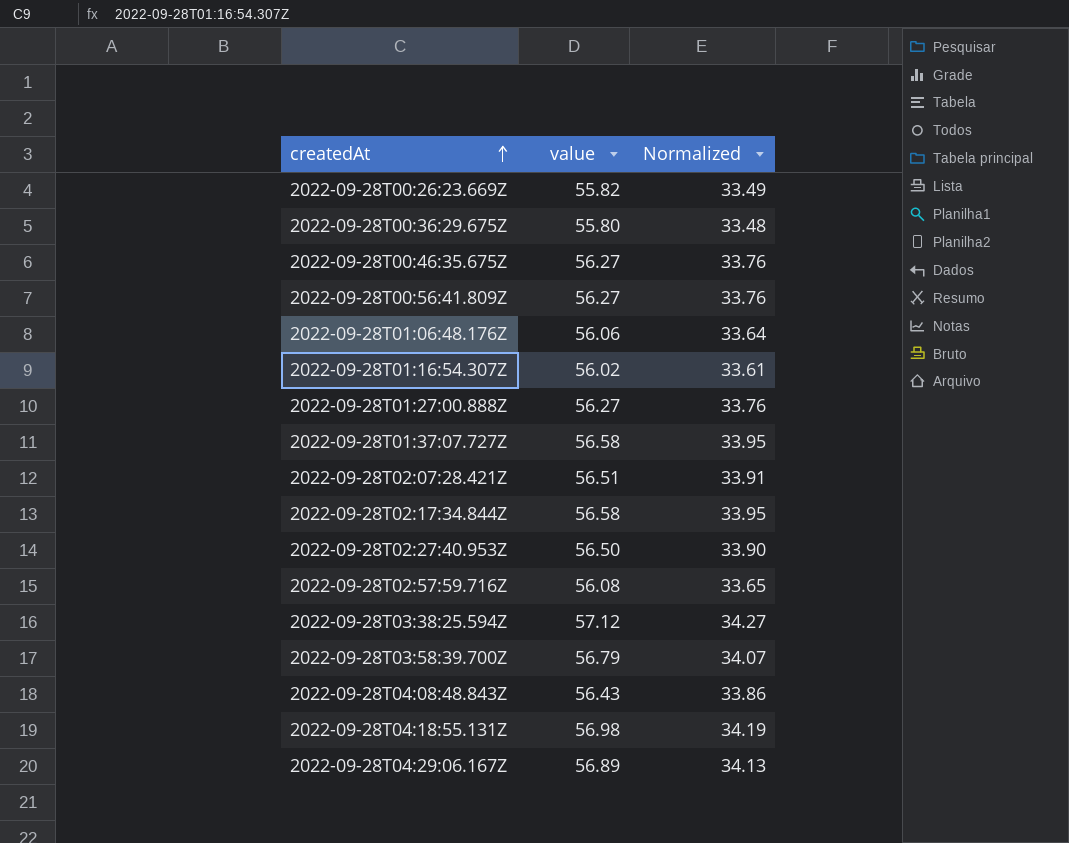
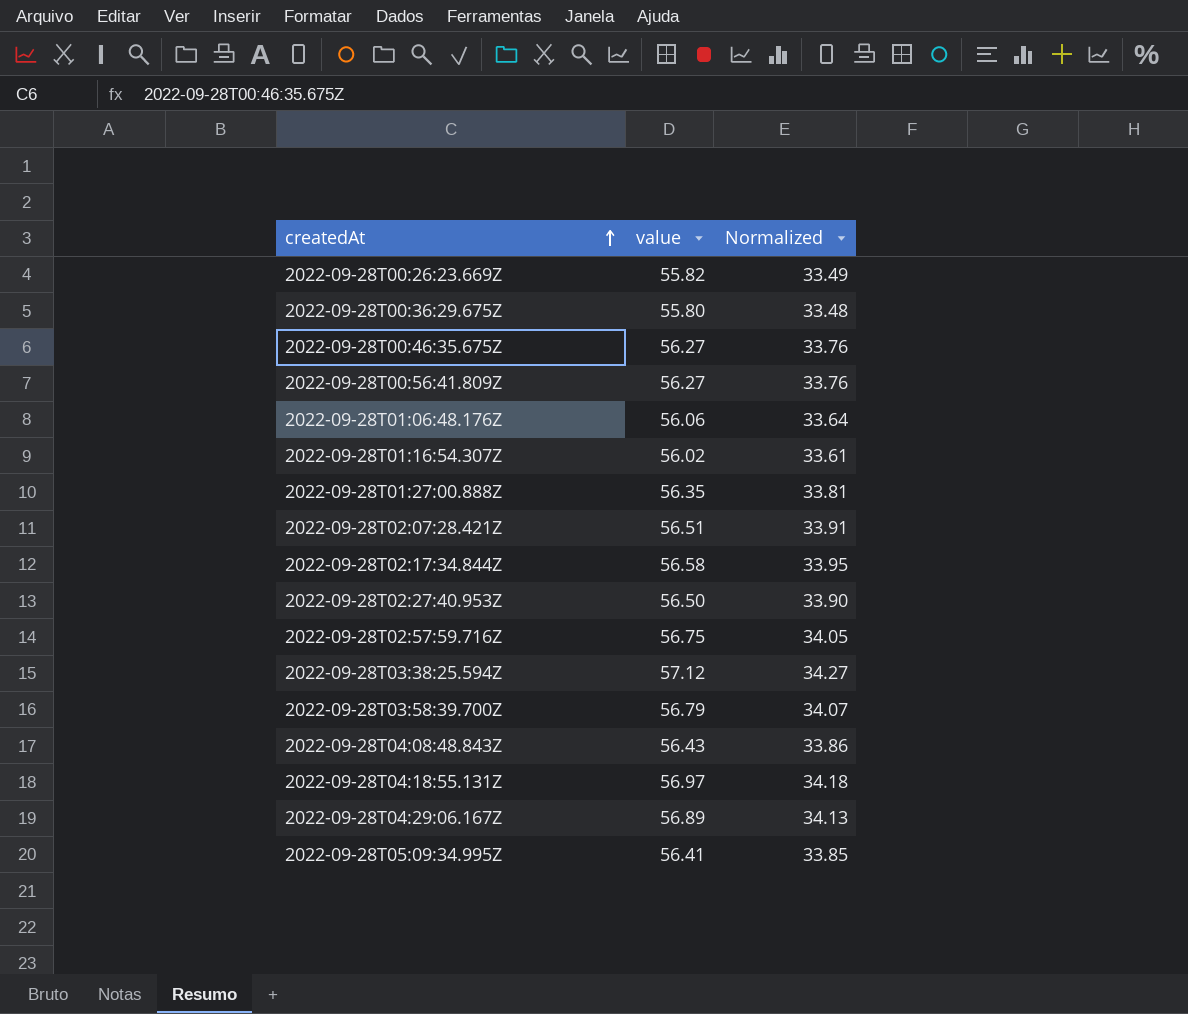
row 2022-09-28T01:37:07.727Z: 56.58 | 33.95 -> none
2022-09-28T01:27:00.888Z | value: 56.27 -> 56.35
2022-09-28T01:27:00.888Z | Normalized: 33.76 -> 33.81
2022-09-28T02:57:59.716Z | value: 56.08 -> 56.75
2022-09-28T02:57:59.716Z | Normalized: 33.65 -> 34.05
2022-09-28T04:18:55.131Z | value: 56.98 -> 56.97
2022-09-28T04:18:55.131Z | Normalized: 34.19 -> 34.18
row 2022-09-28T05:09:34.995Z: none -> 56.41 | 33.85

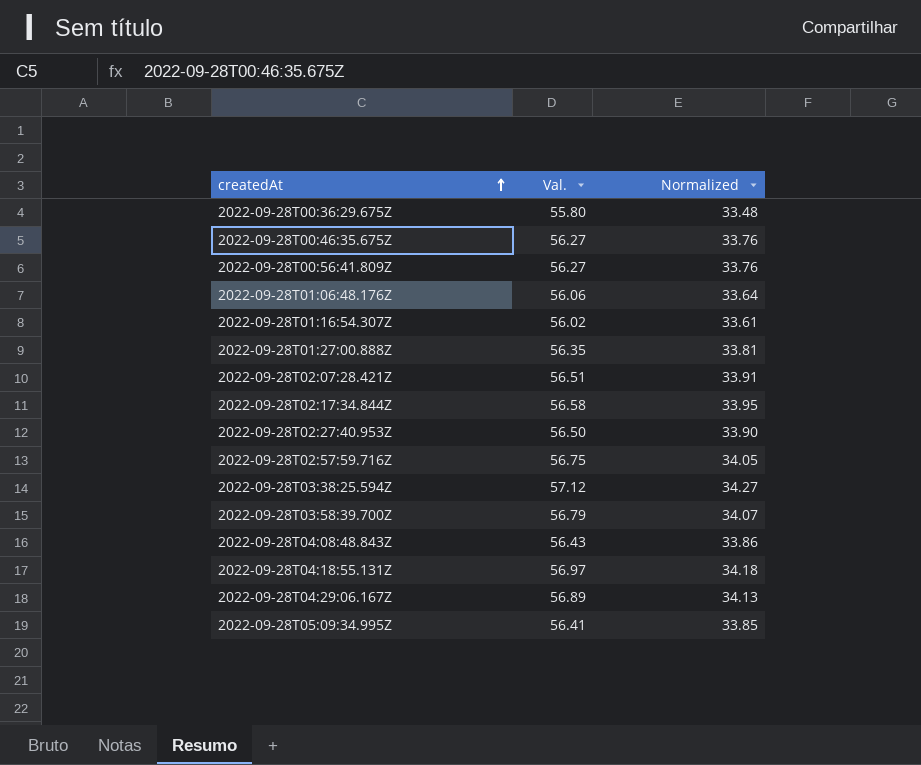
column name: value -> Val.
row 2022-09-28T00:26:23.669Z: 55.82 | 33.49 -> none

